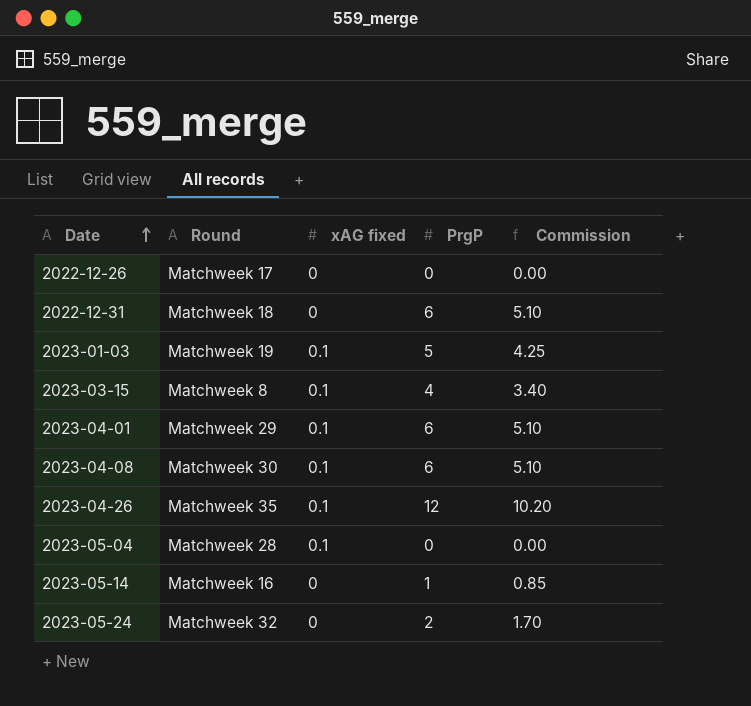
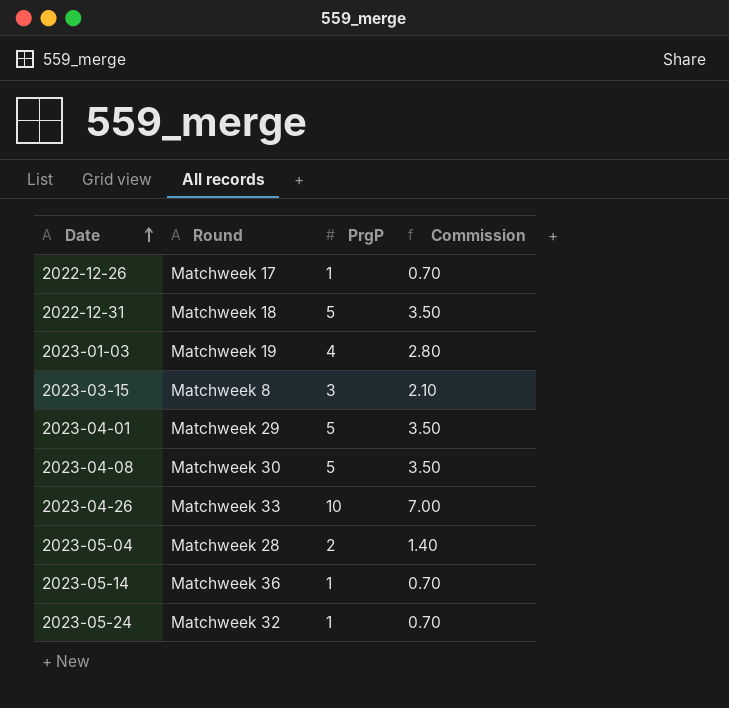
column xAG fixed | position: 3 -> none
column Commission | formula: [PrgP] * 0.85 -> [PrgP] * 0.7
2022-12-26 | PrgP: 0 -> 1
2022-12-31 | PrgP: 6 -> 5
2023-01-03 | PrgP: 5 -> 4
2023-03-15 | PrgP: 4 -> 3
2023-04-01 | PrgP: 6 -> 5
2023-04-08 | PrgP: 6 -> 5
2023-04-26 | Round: Matchweek 35 -> Matchweek 33
2023-04-26 | PrgP: 12 -> 10
2023-05-04 | PrgP: 0 -> 2
2023-05-14 | Round: Matchweek 16 -> Matchweek 36
2023-05-24 | PrgP: 2 -> 1

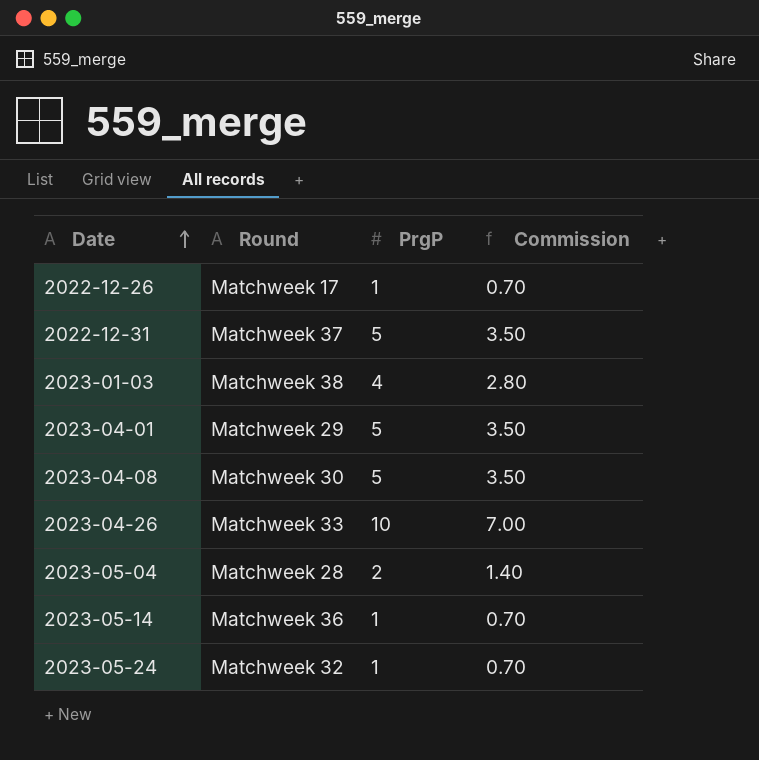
row 2023-03-15: Matchweek 8 | 3 | 2.10 -> none
2022-12-31 | Round: Matchweek 18 -> Matchweek 37
2023-01-03 | Round: Matchweek 19 -> Matchweek 38

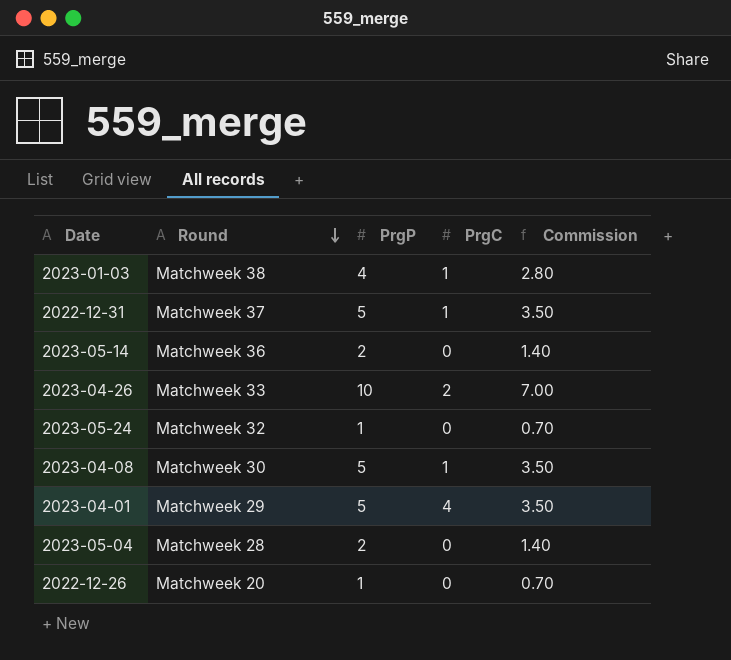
row order: Date ascending -> Round descending
column PrgC | position: none -> 4
2023-05-14 | PrgP: 1 -> 2
2023-05-14 | Commission: 0.70 -> 1.40
2022-12-26 | Round: Matchweek 17 -> Matchweek 20

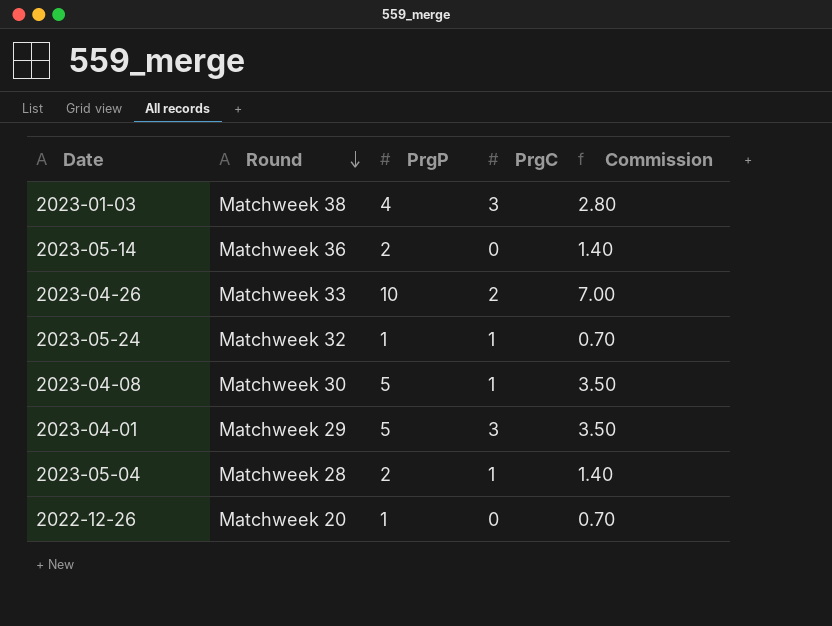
row 2022-12-31: Matchweek 37 | 5 | 1 | 3.50 -> none
2023-01-03 | PrgC: 1 -> 3
2023-05-24 | PrgC: 0 -> 1
2023-04-01 | PrgC: 4 -> 3
2023-05-04 | PrgC: 0 -> 1

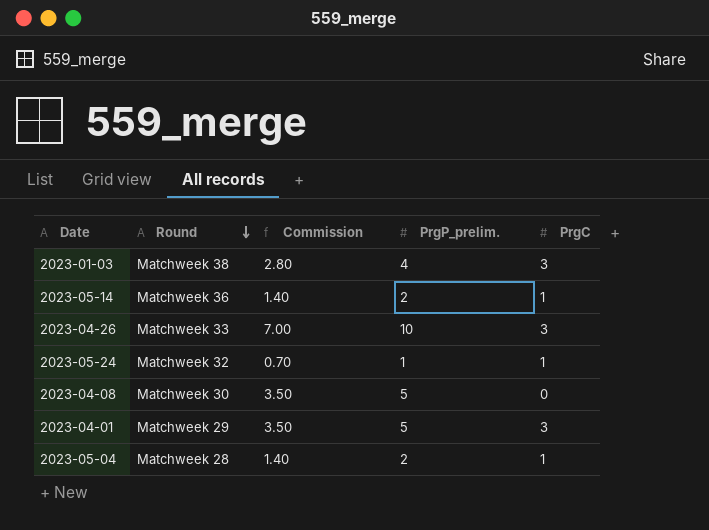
column Commission | position: 5 -> 3
column name: PrgP -> PrgP_prelim.
row 2022-12-26: Matchweek 20 | 1 | 0 | 0.70 -> none
2023-05-14 | PrgC: 0 -> 1
2023-04-26 | PrgC: 2 -> 3
2023-04-08 | PrgC: 1 -> 0

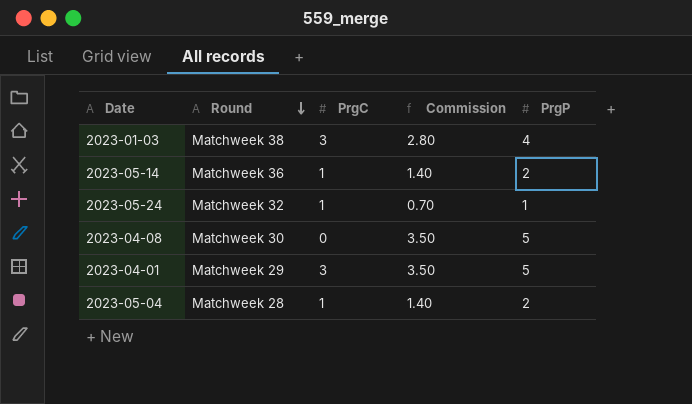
column PrgC | position: 5 -> 3
column name: PrgP_prelim. -> PrgP
row 2023-04-26: Matchweek 33 | 7.00 | 10 | 3 -> none

